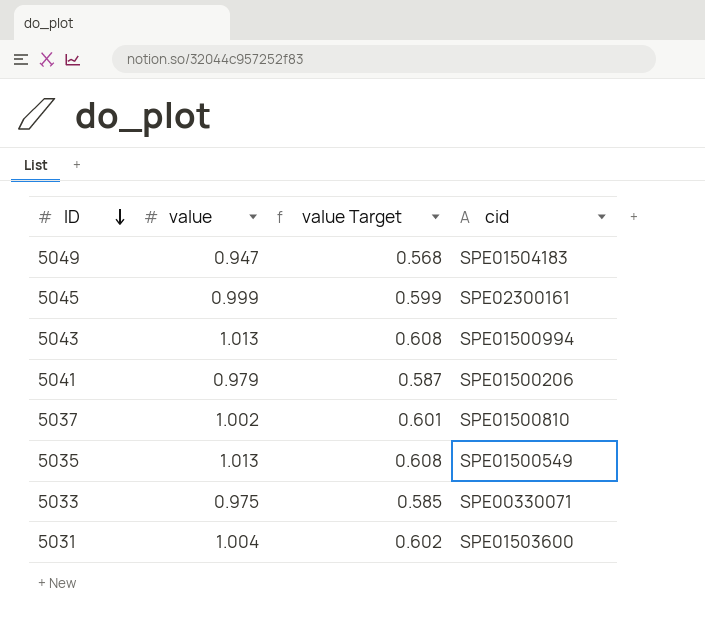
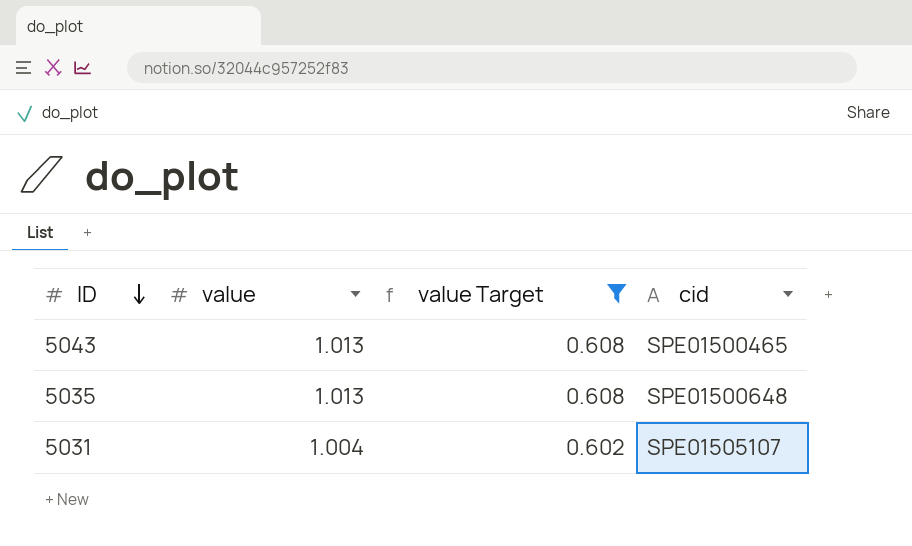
filter: none -> value Target >= 0.602
5043 | cid: SPE01500994 -> SPE01500465
5035 | cid: SPE01500549 -> SPE01500648
5031 | cid: SPE01503600 -> SPE01505107

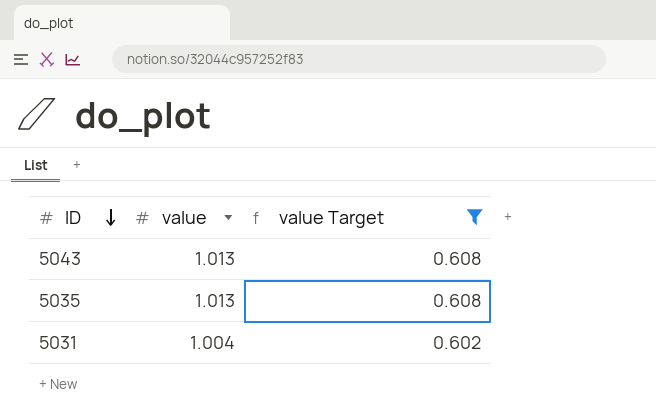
column cid | position: 4 -> none

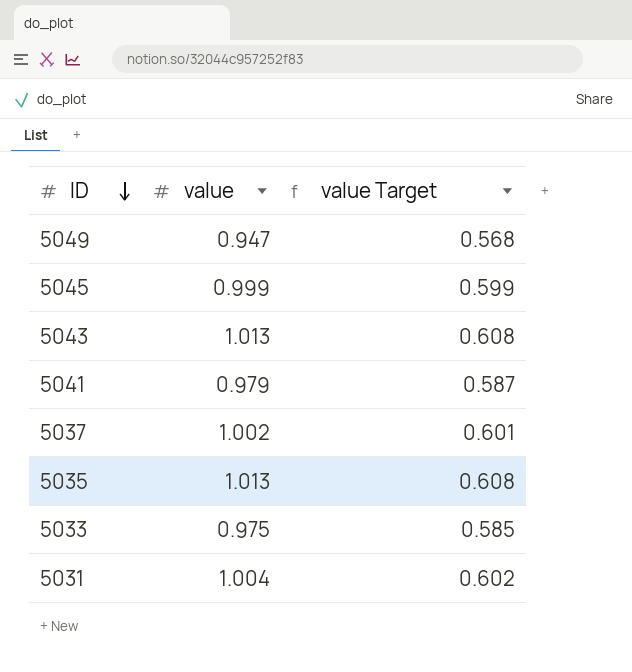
filter: value Target >= 0.602 -> none

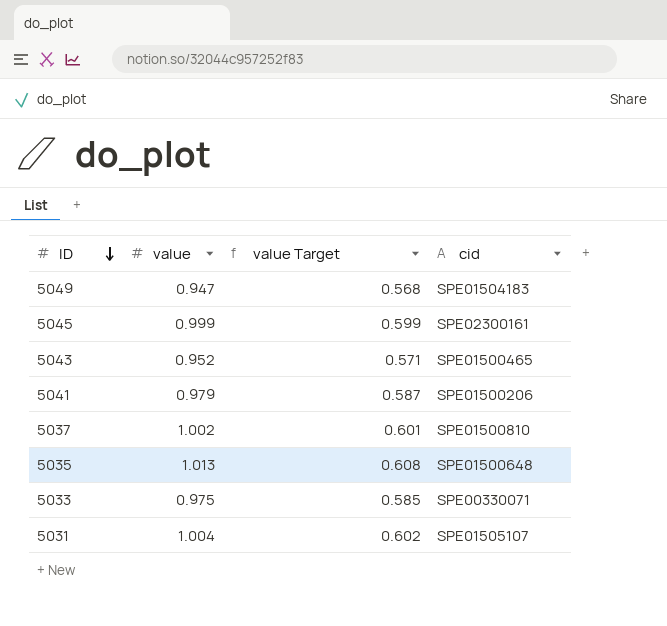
column cid | position: none -> 4
5043 | value: 1.013 -> 0.952
5043 | value Target: 0.608 -> 0.571

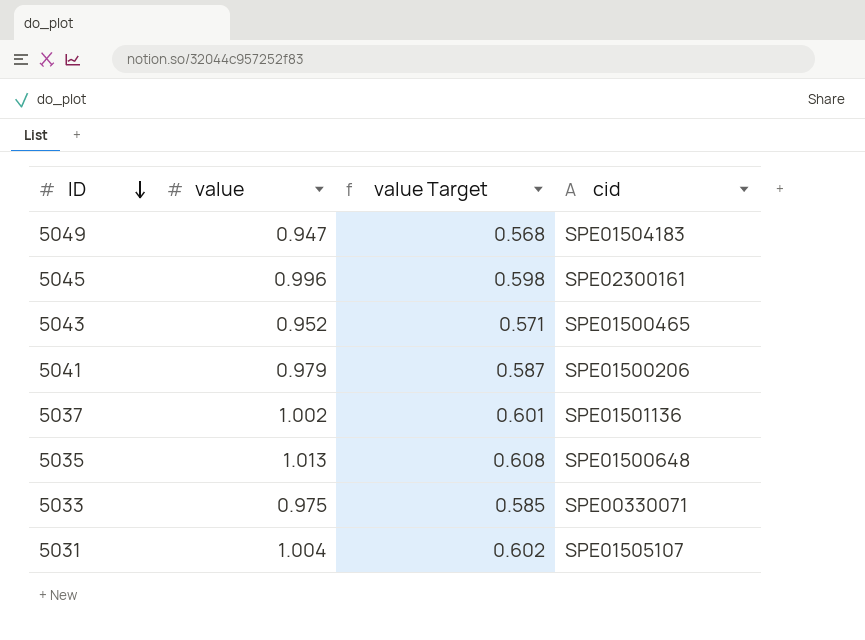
5045 | value: 0.999 -> 0.996
5045 | value Target: 0.599 -> 0.598
5037 | cid: SPE01500810 -> SPE01501136

